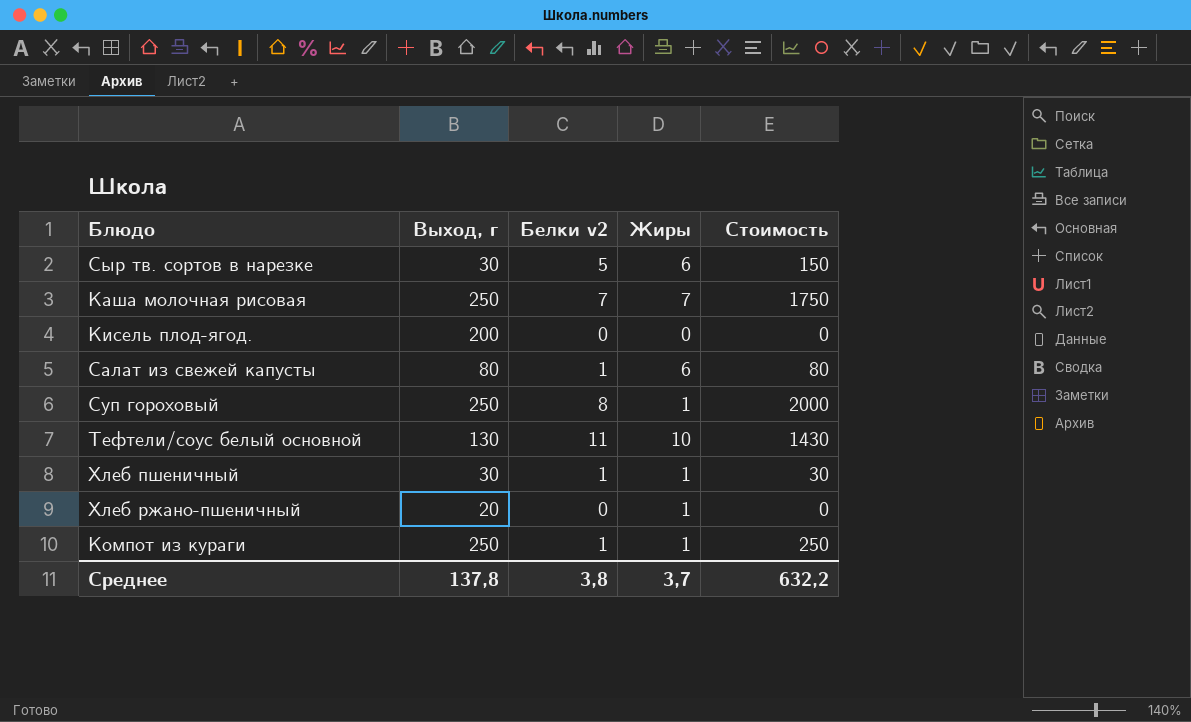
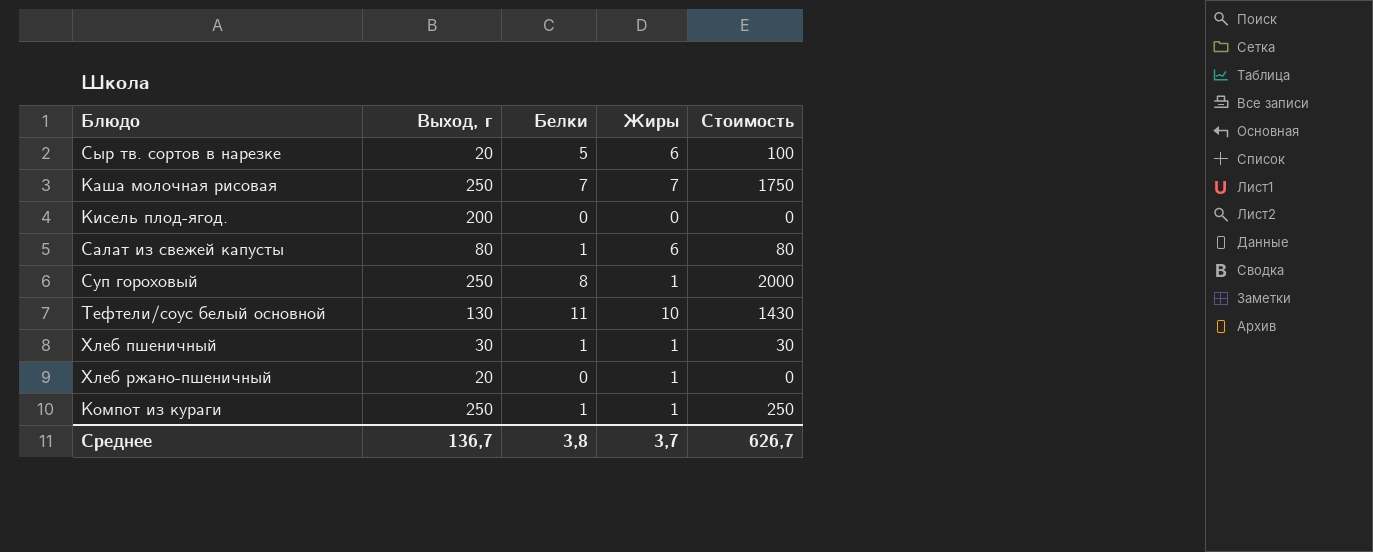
column name: Белки v2 -> Белки
Сыр тв. сортов в нарезке | Выход, г: 30 -> 20
Сыр тв. сортов в нарезке | Стоимость: 150 -> 100
Среднее | Выход, г: 137,8 -> 136,7
Среднее | Стоимость: 632,2 -> 626,7

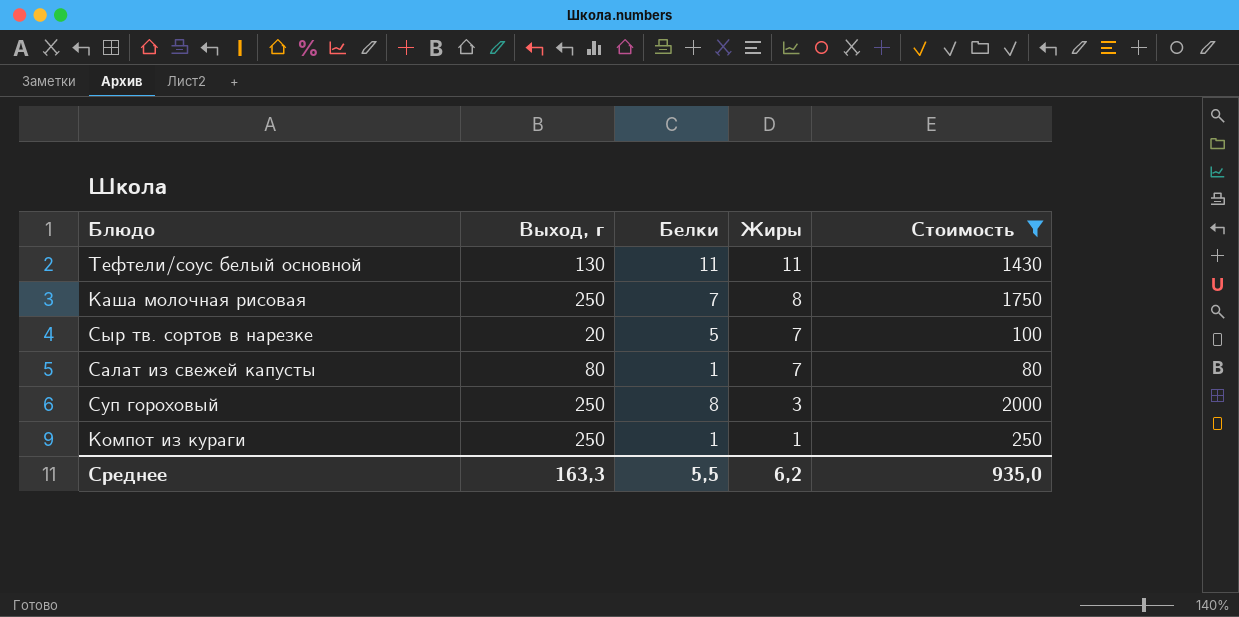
filter: none -> Стоимость >= 80
row order: none -> Жиры descending
Тефтели/соус белый основной | Жиры: 10 -> 11
Каша молочная рисовая | Жиры: 7 -> 8
Сыр тв. сортов в нарезке | Жиры: 6 -> 7
Салат из свежей капусты | Жиры: 6 -> 7
Суп гороховый | Жиры: 1 -> 3
Среднее | Выход, г: 136,7 -> 163,3
Среднее | Белки: 3,8 -> 5,5
Среднее | Жиры: 3,7 -> 6,2
Среднее | Стоимость: 626,7 -> 935,0

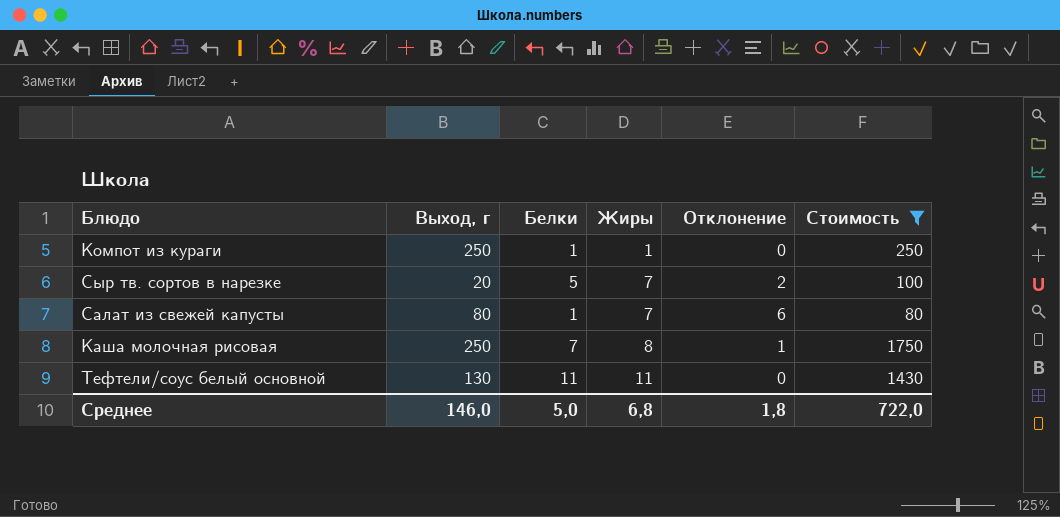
row order: Жиры descending -> Жиры ascending
column Отклонение | formula: none -> [Жиры] - [Белки]
row Суп гороховый: 250 | 8 | 3 | 2000 -> none
Среднее | Выход, г: 163,3 -> 146,0
Среднее | Белки: 5,5 -> 5,0
Среднее | Жиры: 6,2 -> 6,8
Среднее | Стоимость: 935,0 -> 722,0

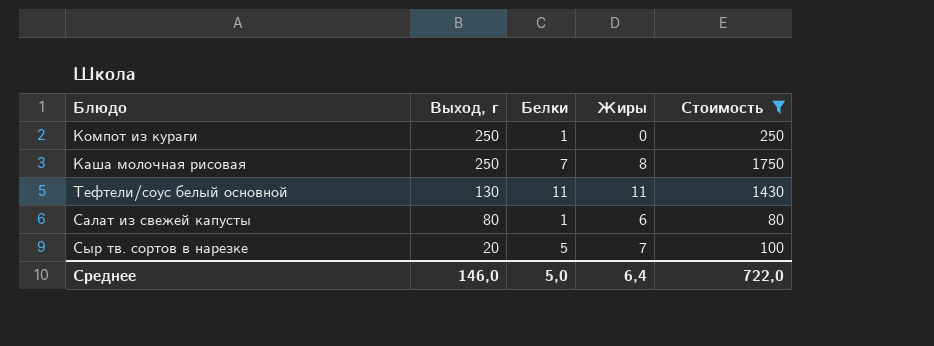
row order: Жиры ascending -> Выход, г descending
column Отклонение | formula: [Жиры] - [Белки] -> none
Компот из кураги | Жиры: 1 -> 0
Салат из свежей капусты | Жиры: 7 -> 6
Среднее | Жиры: 6,8 -> 6,4

